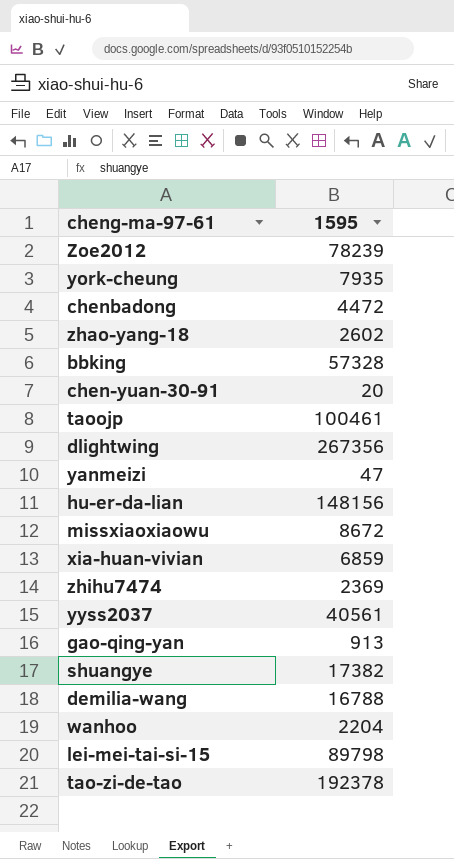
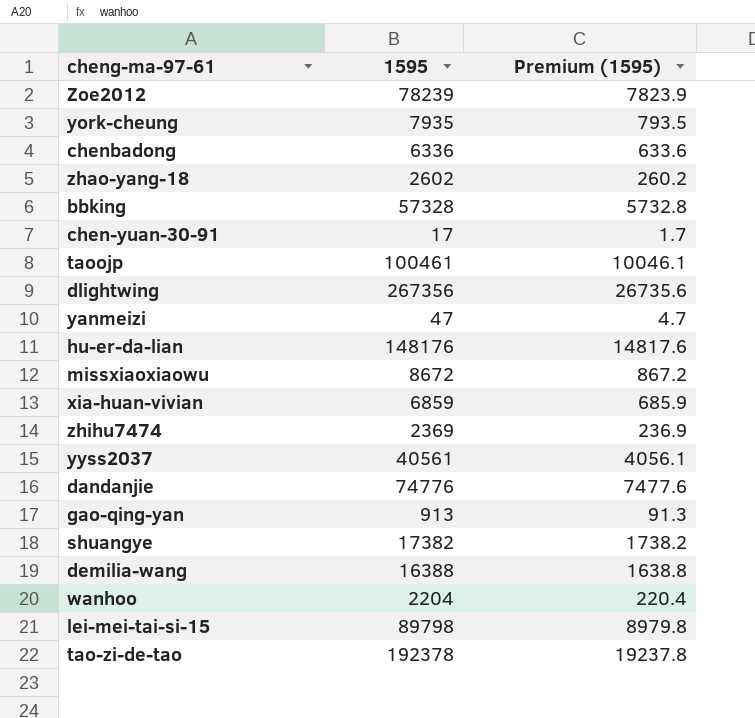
column Premium (1595) | formula: none -> [1595] * 0.1
chenbadong | 1595: 4472 -> 6336
chen-yuan-30-91 | 1595: 20 -> 17
hu-er-da-lian | 1595: 148156 -> 148176
row dandanjie: none -> 74776 | 7477.6
demilia-wang | 1595: 16788 -> 16388

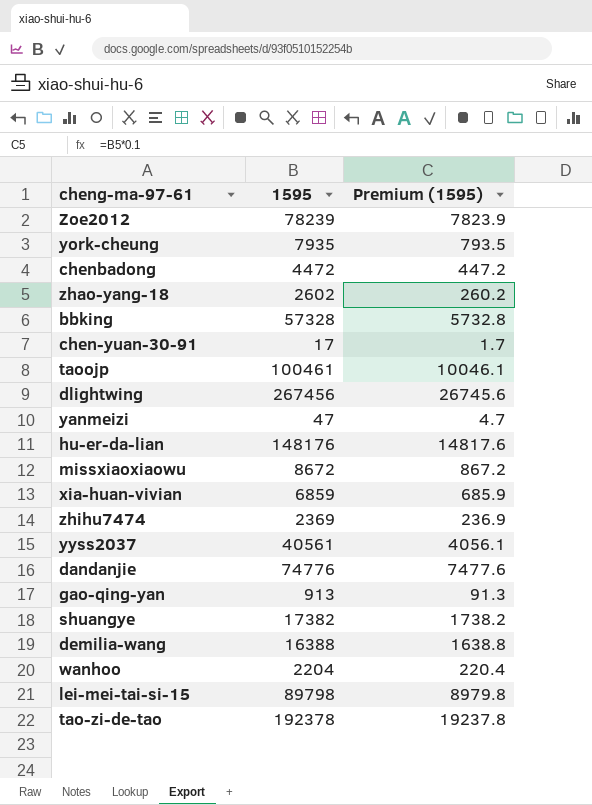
chenbadong | 1595: 6336 -> 4472
chenbadong | Premium (1595): 633.6 -> 447.2
dlightwing | 1595: 267356 -> 267456
dlightwing | Premium (1595): 26735.6 -> 26745.6

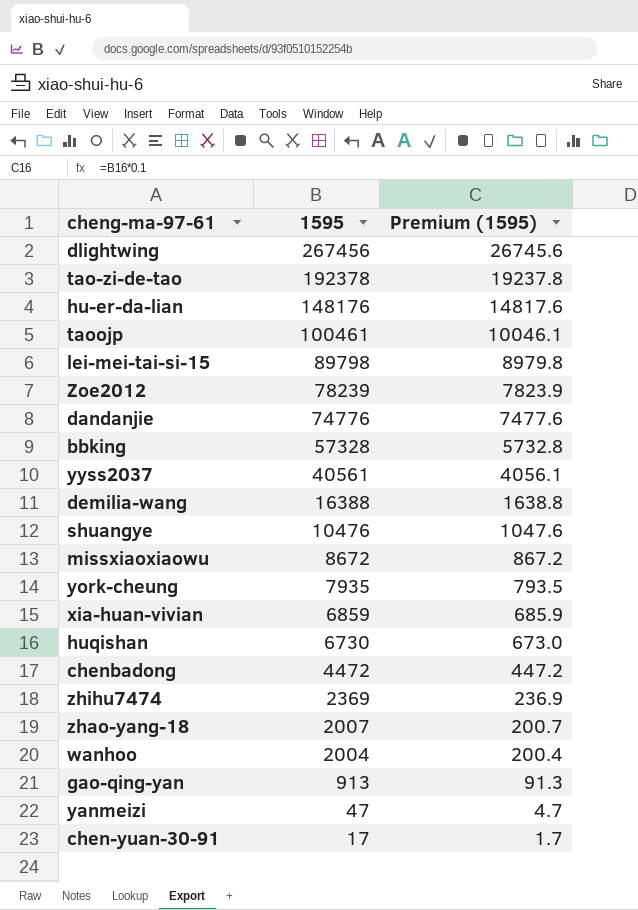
row order: none -> 1595 descending
shuangye | 1595: 17382 -> 10476
shuangye | Premium (1595): 1738.2 -> 1047.6
row huqishan: none -> 6730 | 673.0
zhao-yang-18 | 1595: 2602 -> 2007
zhao-yang-18 | Premium (1595): 260.2 -> 200.7
wanhoo | 1595: 2204 -> 2004
wanhoo | Premium (1595): 220.4 -> 200.4

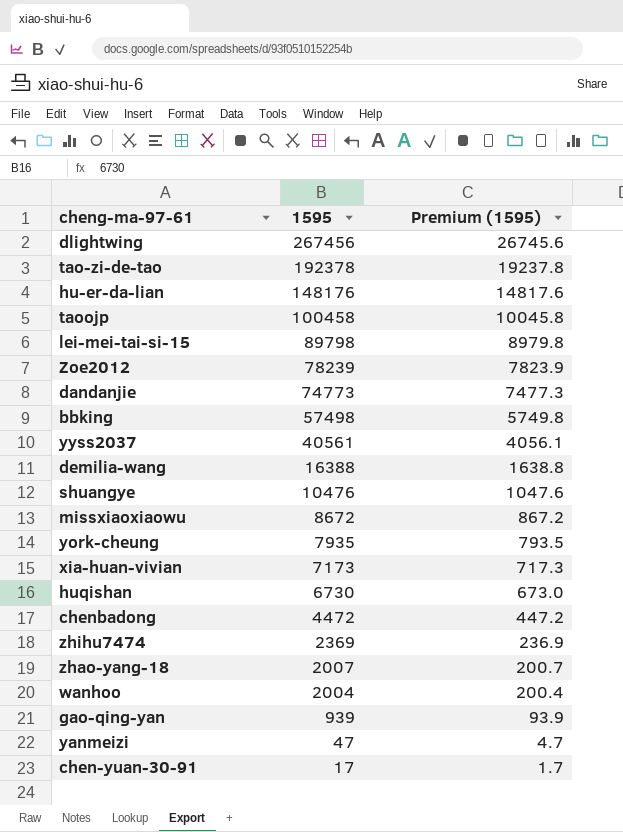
taoojp | 1595: 100461 -> 100458
taoojp | Premium (1595): 10046.1 -> 10045.8
dandanjie | 1595: 74776 -> 74773
dandanjie | Premium (1595): 7477.6 -> 7477.3
bbking | 1595: 57328 -> 57498
bbking | Premium (1595): 5732.8 -> 5749.8
xia-huan-vivian | 1595: 6859 -> 7173
xia-huan-vivian | Premium (1595): 685.9 -> 717.3
gao-qing-yan | 1595: 913 -> 939
gao-qing-yan | Premium (1595): 91.3 -> 93.9

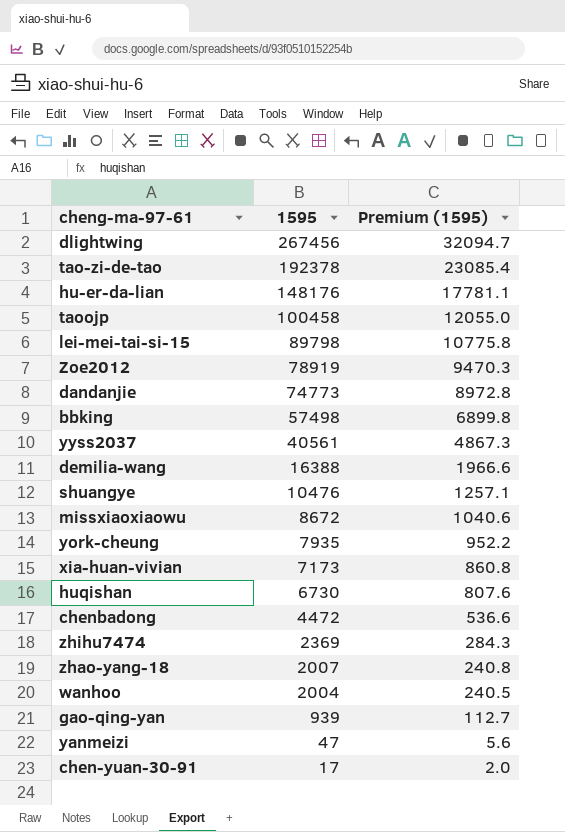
column Premium (1595) | formula: [1595] * 0.1 -> [1595] * 0.12
Zoe2012 | 1595: 78239 -> 78919

